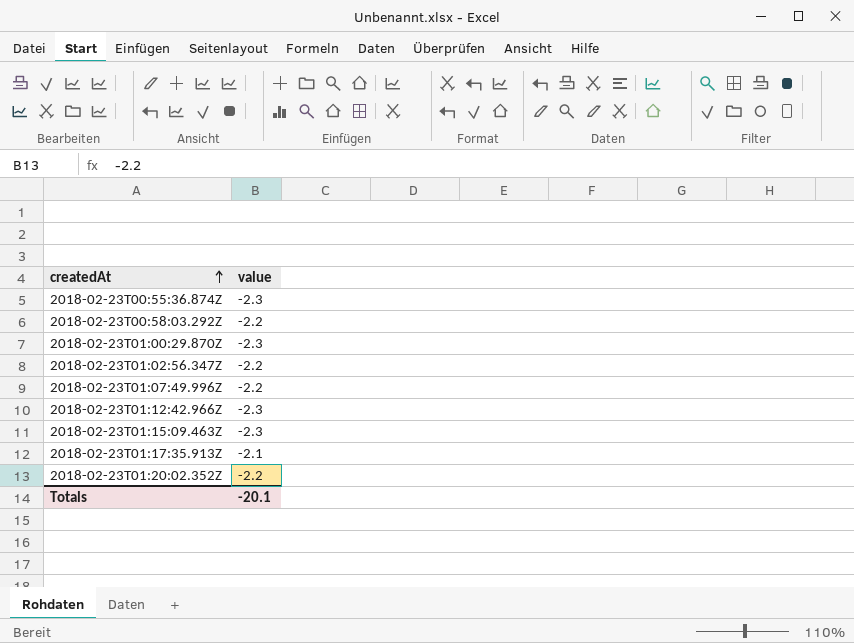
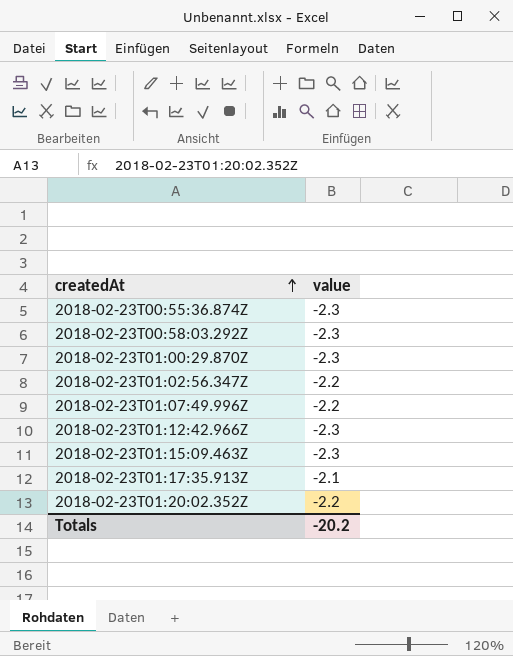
2018-02-23T00:58:03.292Z | value: -2.2 -> -2.3
Totals | value: -20.1 -> -20.2

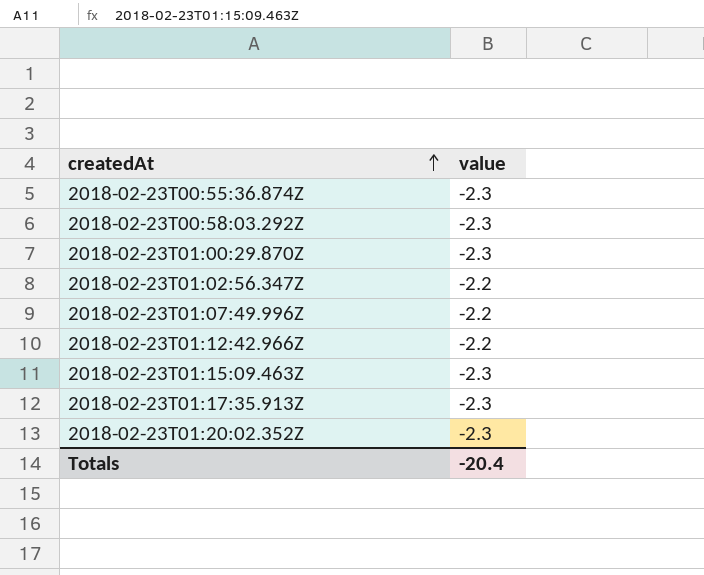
2018-02-23T01:12:42.966Z | value: -2.3 -> -2.2
2018-02-23T01:17:35.913Z | value: -2.1 -> -2.3
2018-02-23T01:20:02.352Z | value: -2.2 -> -2.3
Totals | value: -20.2 -> -20.4

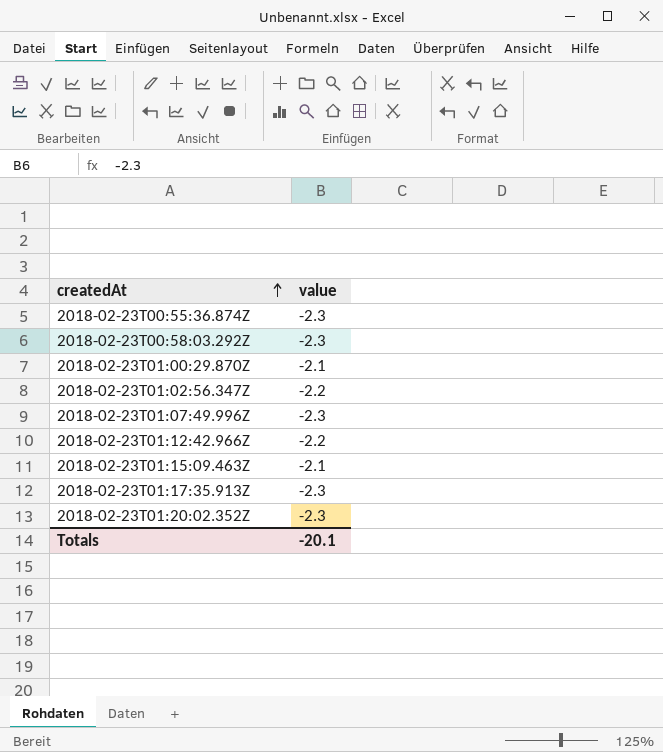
2018-02-23T01:00:29.870Z | value: -2.3 -> -2.1
2018-02-23T01:07:49.996Z | value: -2.2 -> -2.3
2018-02-23T01:15:09.463Z | value: -2.3 -> -2.1
Totals | value: -20.4 -> -20.1

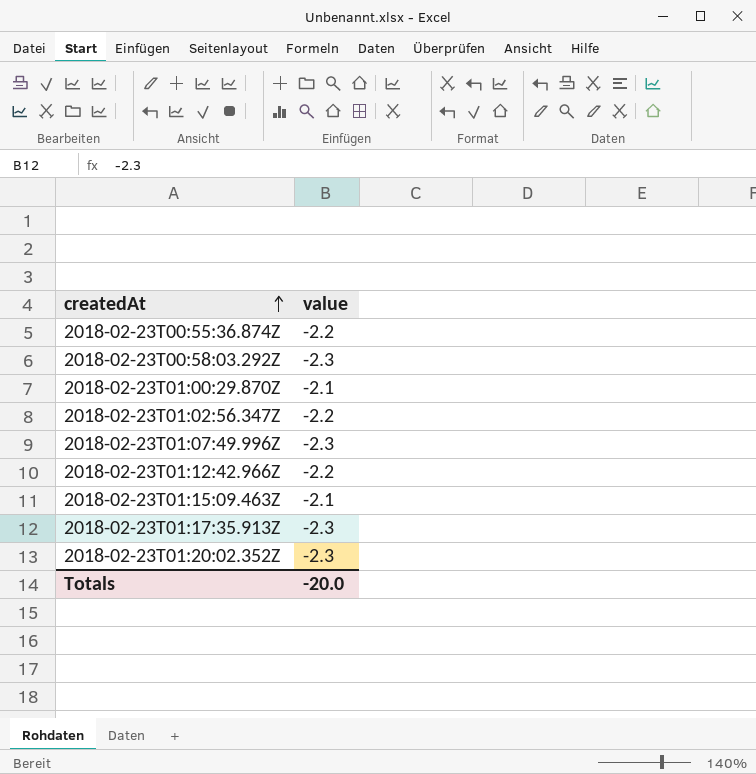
2018-02-23T00:55:36.874Z | value: -2.3 -> -2.2
Totals | value: -20.1 -> -20.0

